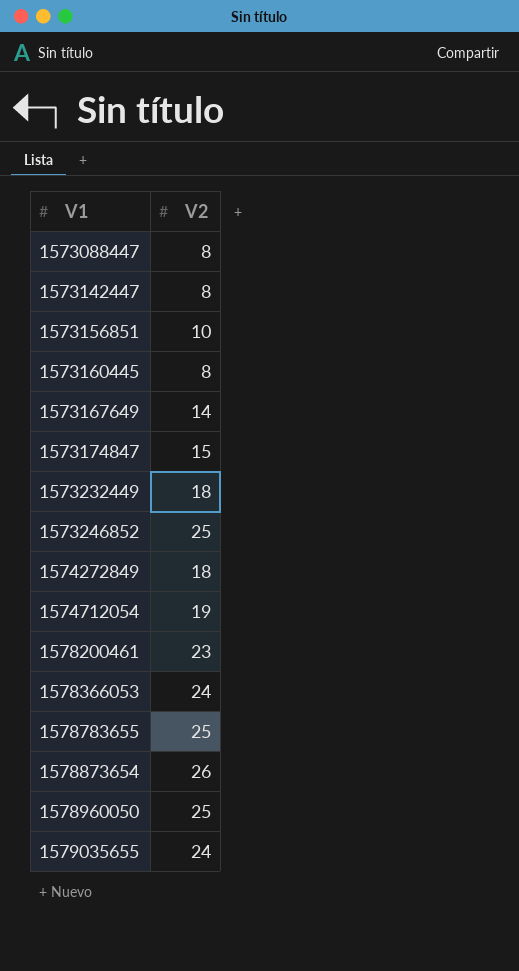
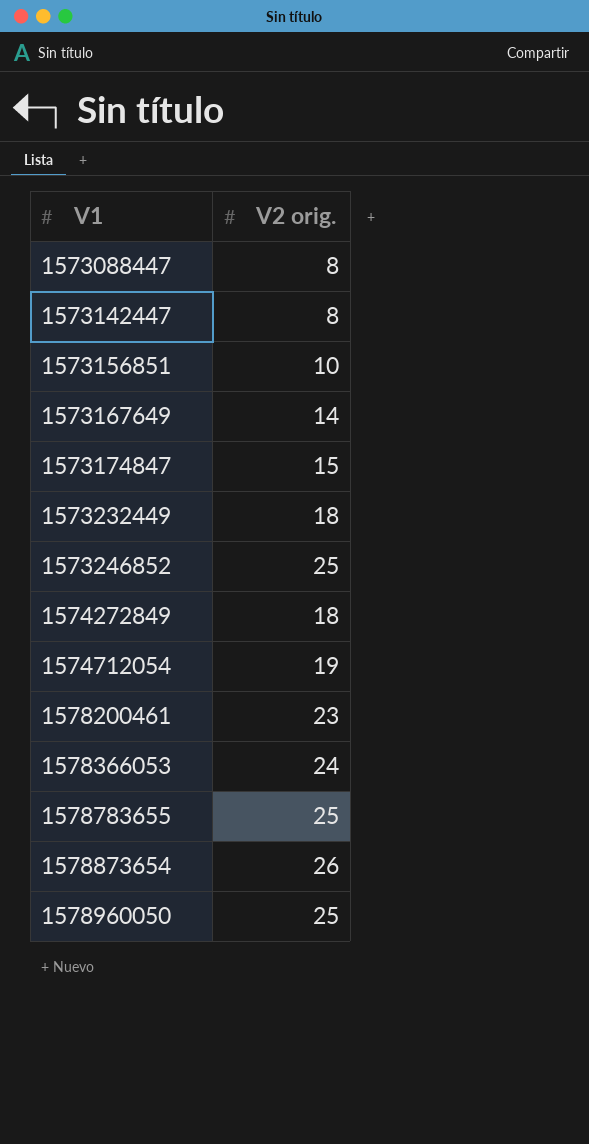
column name: V2 -> V2 orig.
row 1573160445: 8 -> none
row 1579035655: 24 -> none

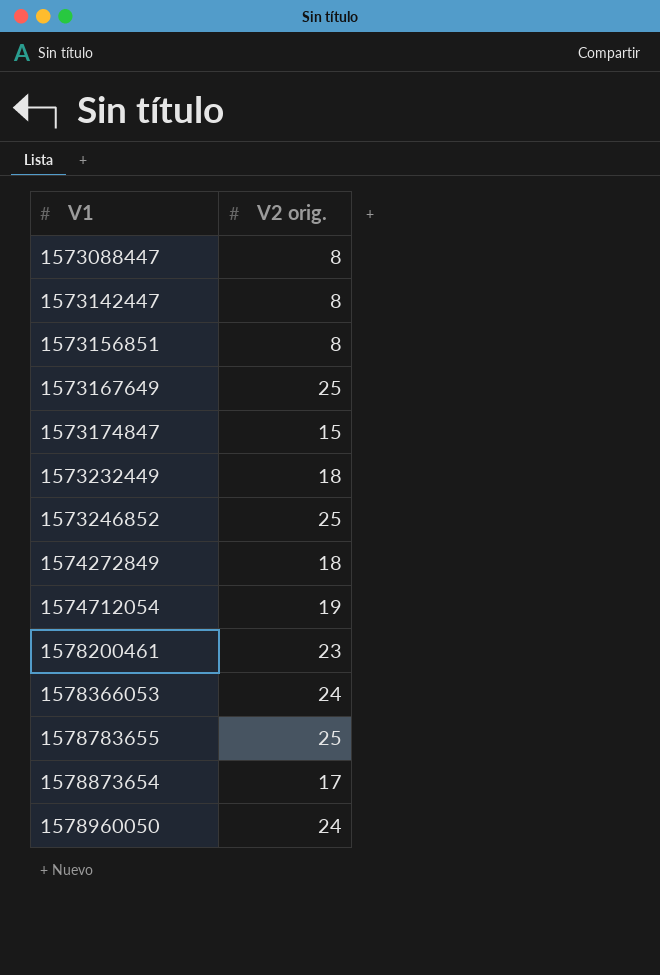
1573156851 | V2 orig.: 10 -> 8
1573167649 | V2 orig.: 14 -> 25
1578873654 | V2 orig.: 26 -> 17
1578960050 | V2 orig.: 25 -> 24

